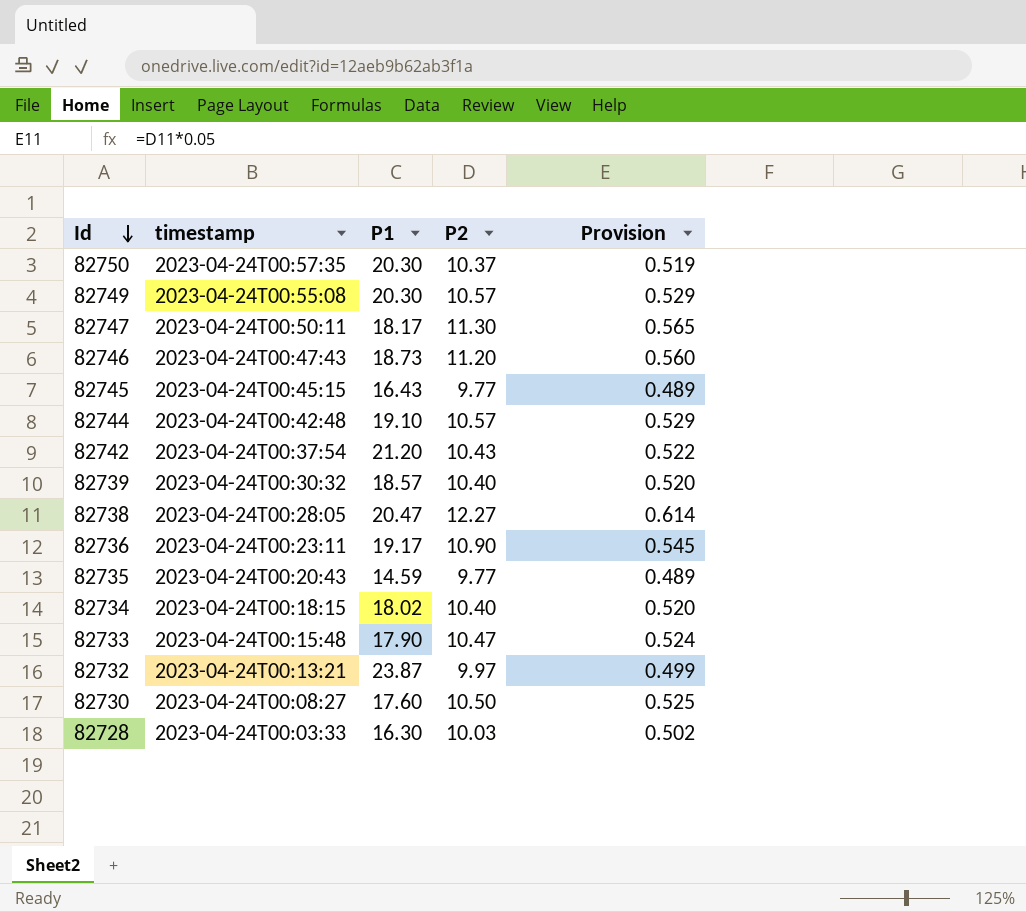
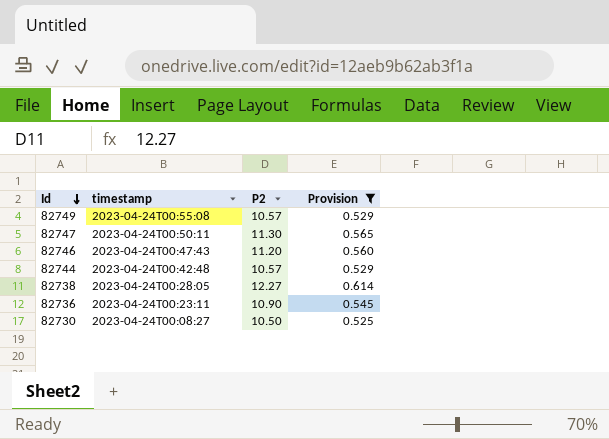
filter: none -> Provision >= 0.525
column P1 | position: 3 -> none

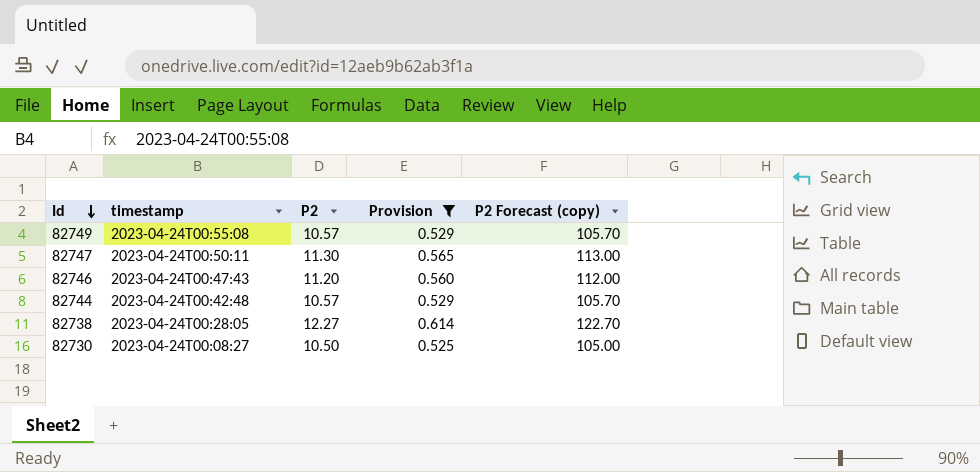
column P2 Forecast (copy) | formula: none -> [P2] * 10
row 82736: 2023-04-24T00:23:11 | 10.90 | 0.545 -> none

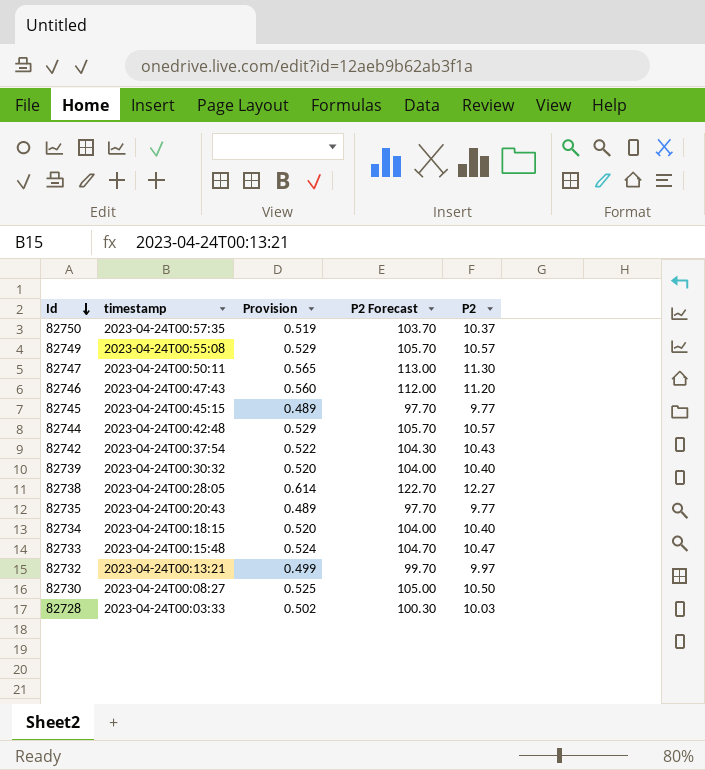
filter: Provision >= 0.525 -> none
column name: P2 Forecast (copy) -> P2 Forecast
column P2 | position: 3 -> 5

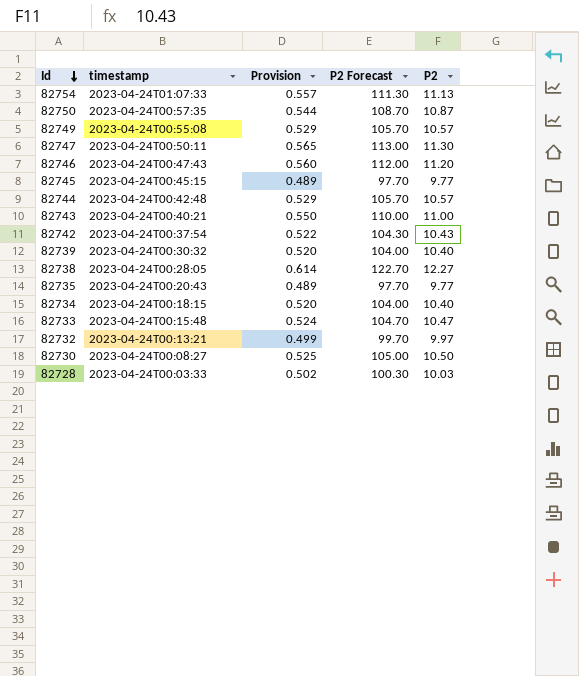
row 82754: none -> 2023-04-24T01:07:33 | 0.557 | 111.30 | 11.13
82750 | Provision: 0.519 -> 0.544
82750 | P2 Forecast: 103.70 -> 108.70
82750 | P2: 10.37 -> 10.87
row 82743: none -> 2023-04-24T00:40:21 | 0.550 | 110.00 | 11.00

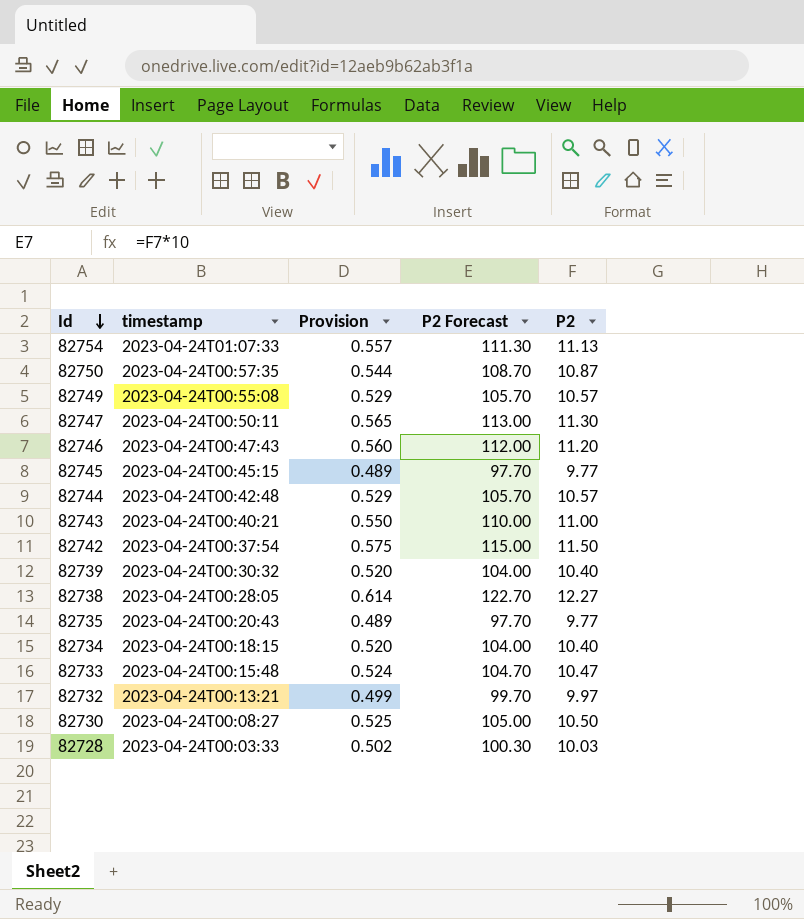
82742 | Provision: 0.522 -> 0.575
82742 | P2 Forecast: 104.30 -> 115.00
82742 | P2: 10.43 -> 11.50

